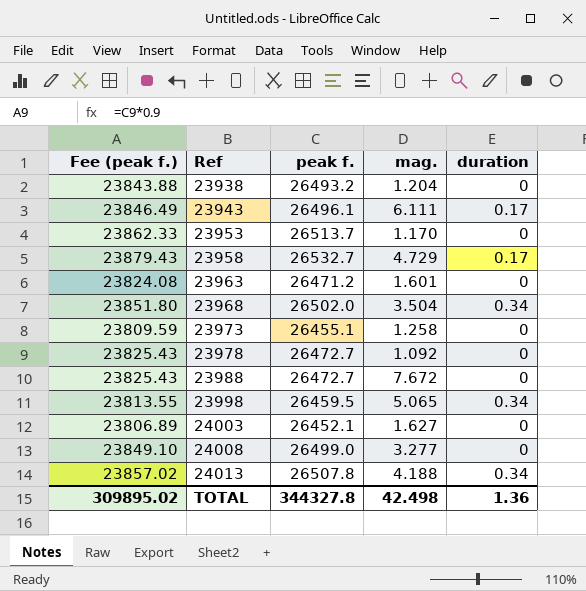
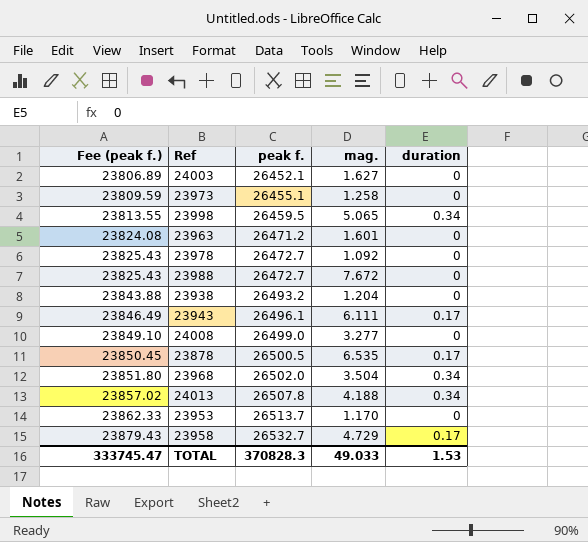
row order: Ref ascending -> Fee (peak f.) ascending
row 23878: none -> 23850.45 | 26500.5 | 6.535 | 0.17
TOTAL | Fee (peak f.): 309895.02 -> 333745.47
TOTAL | peak f.: 344327.8 -> 370828.3
TOTAL | mag.: 42.498 -> 49.033
TOTAL | duration: 1.36 -> 1.53

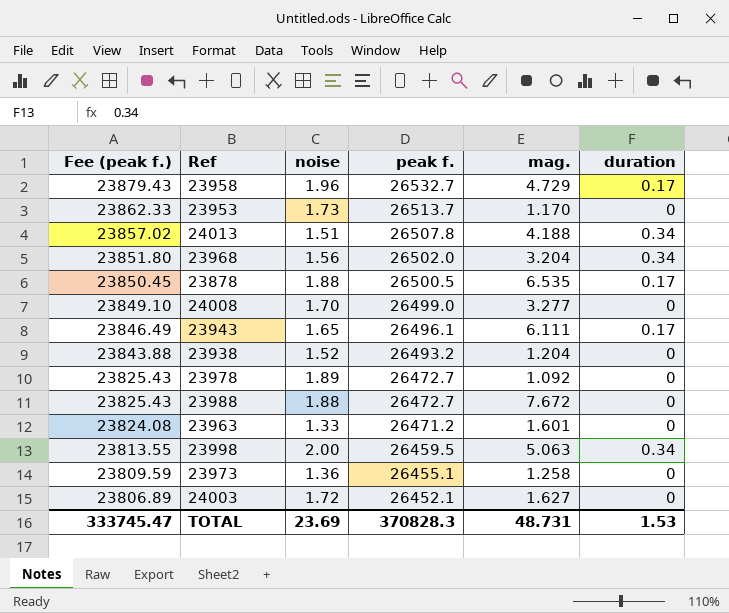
row order: Fee (peak f.) ascending -> Fee (peak f.) descending
column noise | position: none -> 3
23968 | mag.: 3.504 -> 3.204
23998 | mag.: 5.065 -> 5.063
TOTAL | mag.: 49.033 -> 48.731

